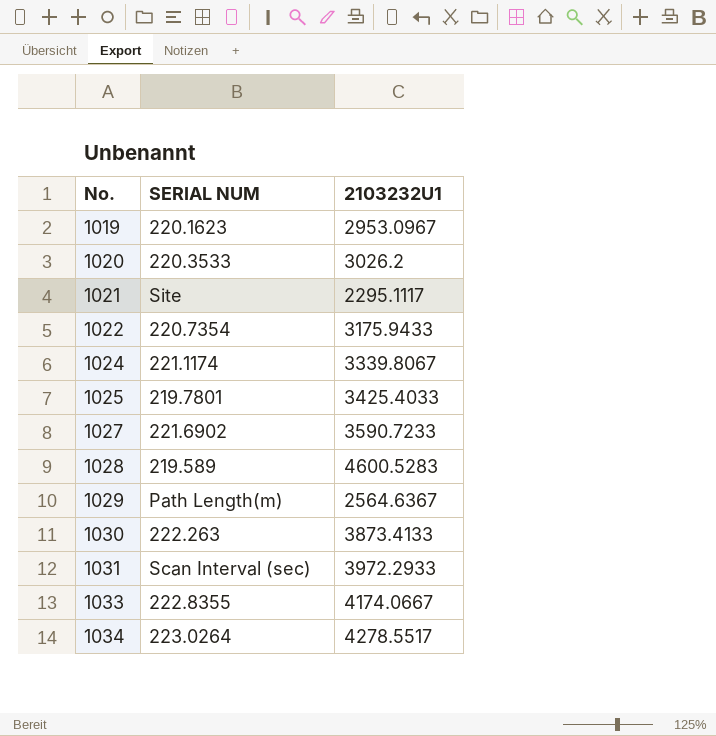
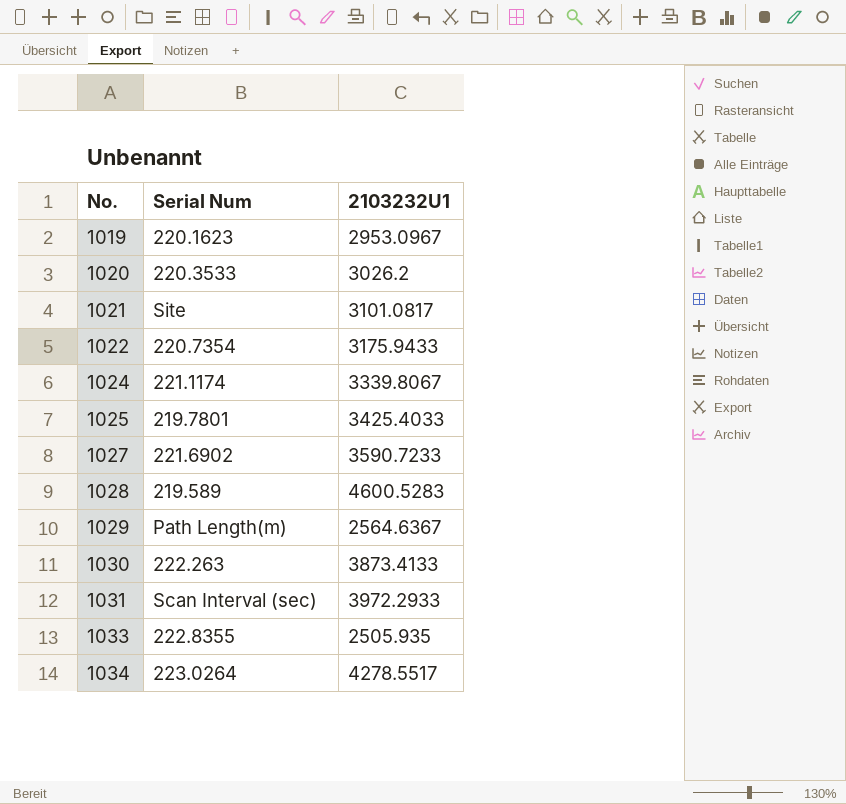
column name: SERIAL NUM -> Serial Num
1021 | 2103232U1: 2295.1117 -> 3101.0817
1033 | 2103232U1: 4174.0667 -> 2505.935

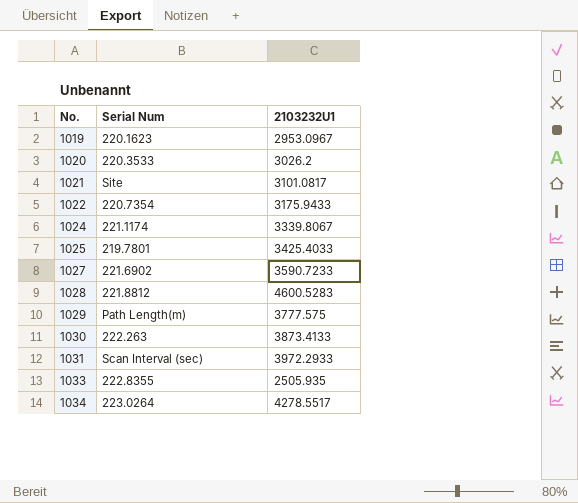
1028 | Serial Num: 219.589 -> 221.8812
1029 | 2103232U1: 2564.6367 -> 3777.575

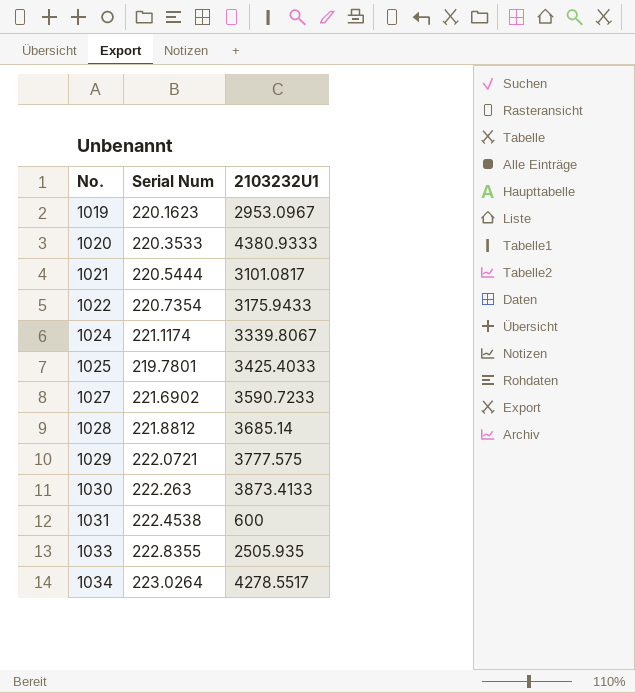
1020 | 2103232U1: 3026.2 -> 4380.9333
1021 | Serial Num: Site -> 220.5444
1028 | 2103232U1: 4600.5283 -> 3685.14
1029 | Serial Num: Path Length(m) -> 222.0721
1031 | Serial Num: Scan Interval (sec) -> 222.4538
1031 | 2103232U1: 3972.2933 -> 600

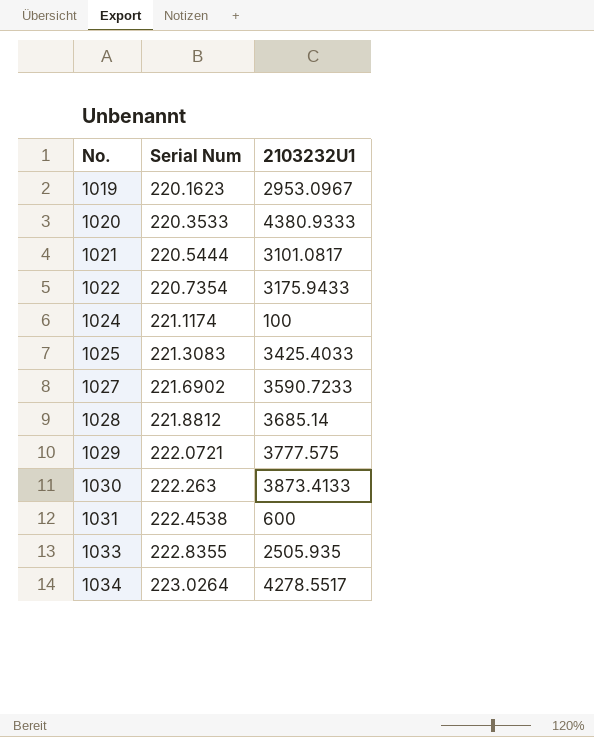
1024 | 2103232U1: 3339.8067 -> 100
1025 | Serial Num: 219.7801 -> 221.3083

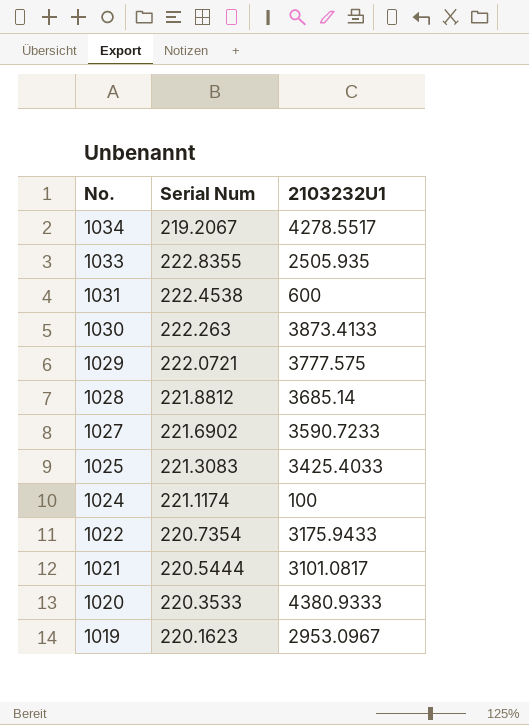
row order: No. ascending -> No. descending
1034 | Serial Num: 223.0264 -> 219.2067

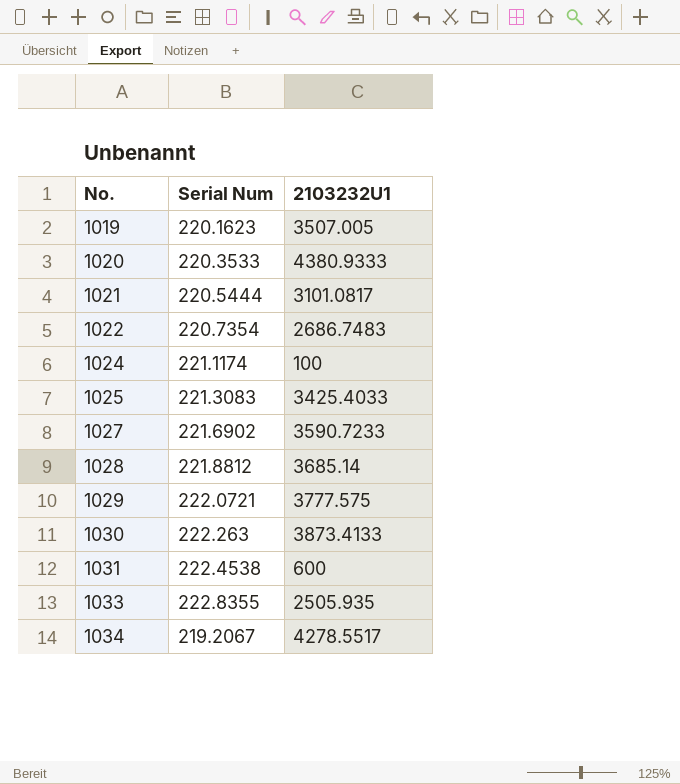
row order: No. descending -> No. ascending
1019 | 2103232U1: 2953.0967 -> 3507.005
1022 | 2103232U1: 3175.9433 -> 2686.7483

